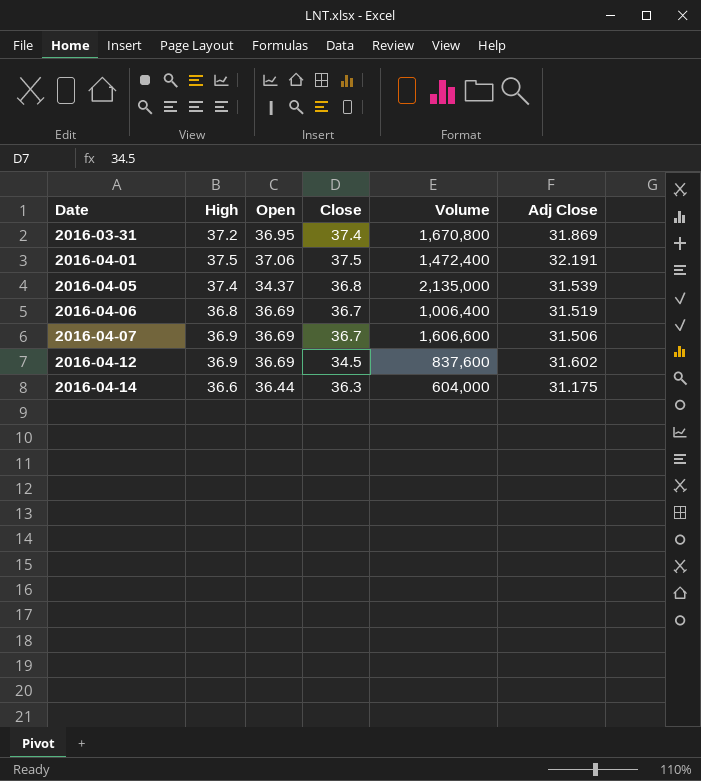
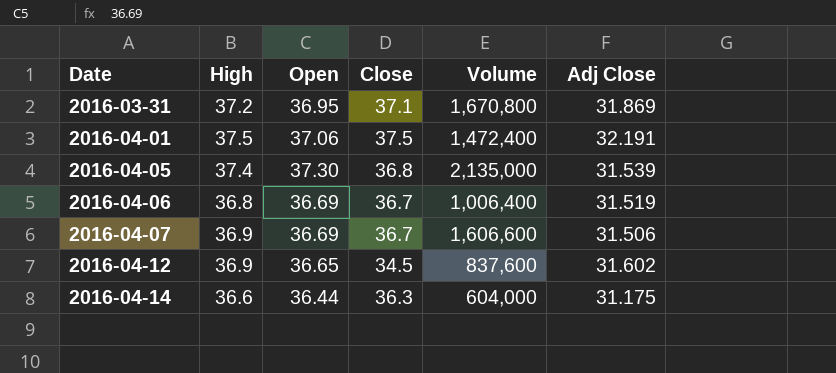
2016-03-31 | Close: 37.4 -> 37.1
2016-04-05 | Open: 34.37 -> 37.30
2016-04-12 | Open: 36.69 -> 36.65

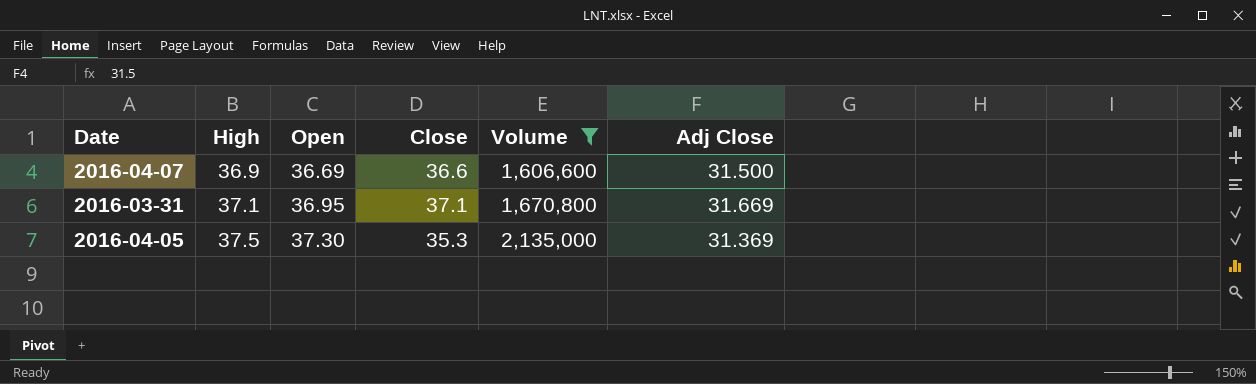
filter: none -> Volume >= 1,606,600
row order: Date ascending -> High ascending
2016-04-07 | Close: 36.7 -> 36.6
2016-04-07 | Adj Close: 31.506 -> 31.500
2016-03-31 | High: 37.2 -> 37.1
2016-03-31 | Adj Close: 31.869 -> 31.669
2016-04-05 | High: 37.4 -> 37.5
2016-04-05 | Close: 36.8 -> 35.3
2016-04-05 | Adj Close: 31.539 -> 31.369

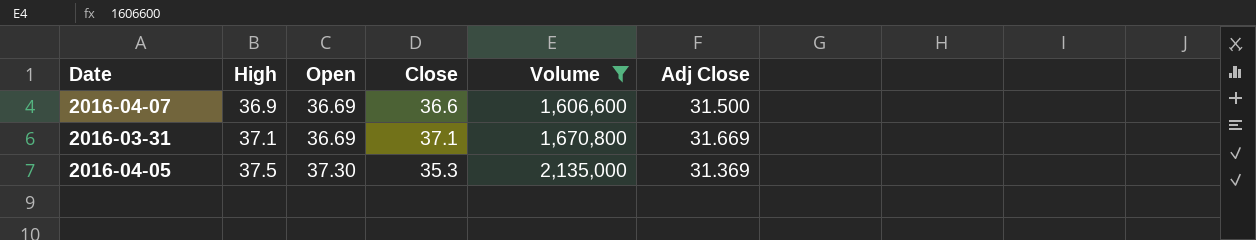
2016-03-31 | Open: 36.95 -> 36.69

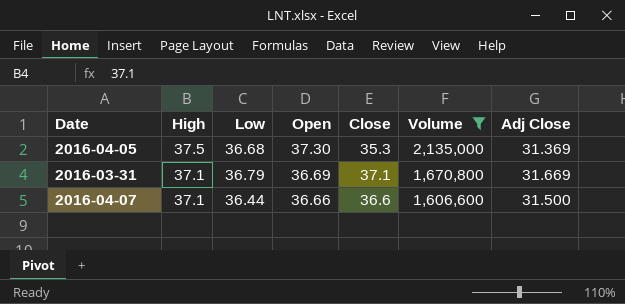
row order: High ascending -> High descending
column Low | position: none -> 3
2016-04-07 | High: 36.9 -> 37.1
2016-04-07 | Open: 36.69 -> 36.66

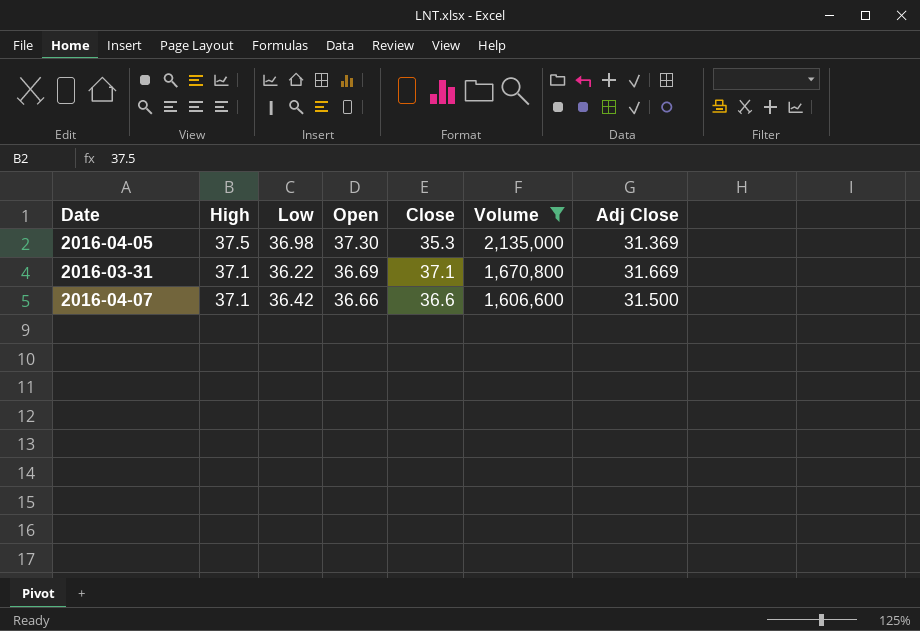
2016-04-05 | Low: 36.68 -> 36.98
2016-03-31 | Low: 36.79 -> 36.22
2016-04-07 | Low: 36.44 -> 36.42

